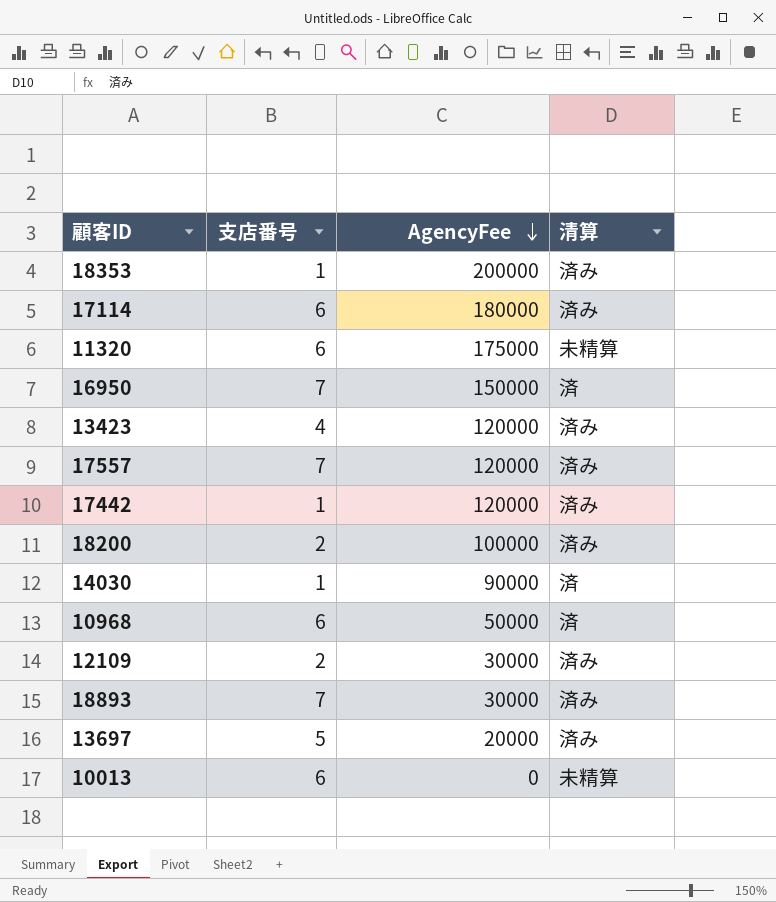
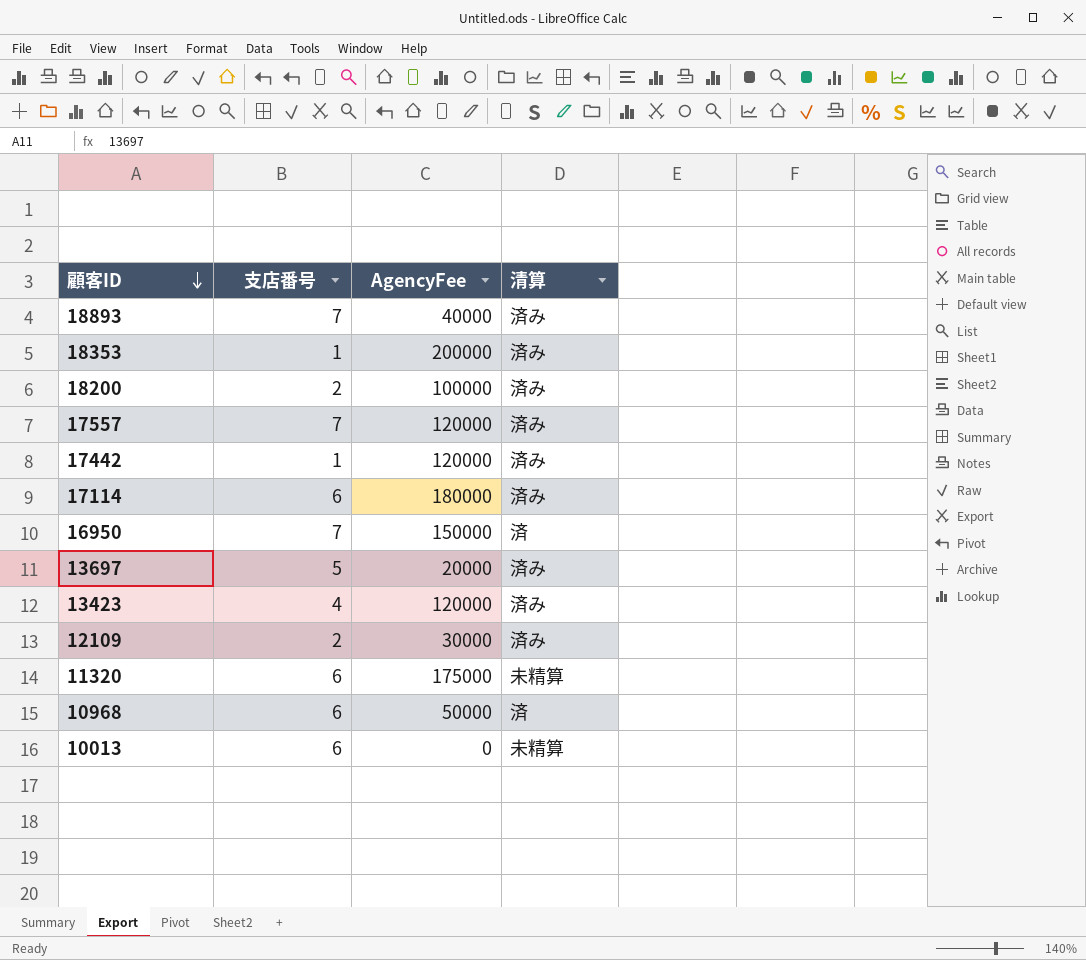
row order: AgencyFee descending -> 顧客ID descending
row 14030: 1 | 90000 | 済 -> none
18893 | AgencyFee: 30000 -> 40000

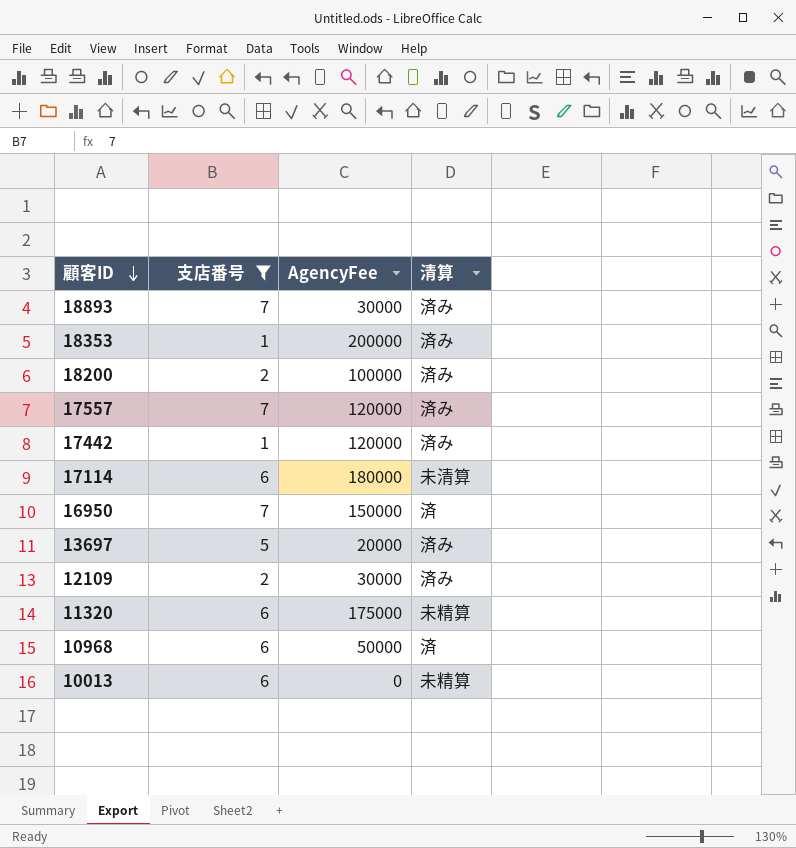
filter: none -> 支店番号 != 4
18893 | AgencyFee: 40000 -> 30000
17114 | 清算: 済み -> 未清算

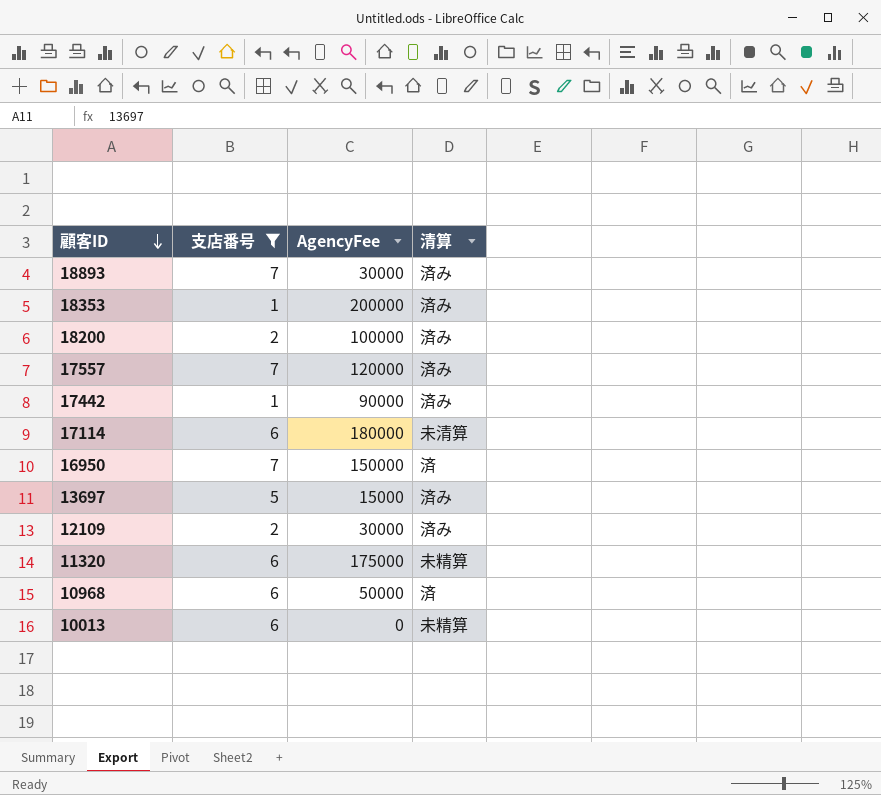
17442 | AgencyFee: 120000 -> 90000
13697 | AgencyFee: 20000 -> 15000

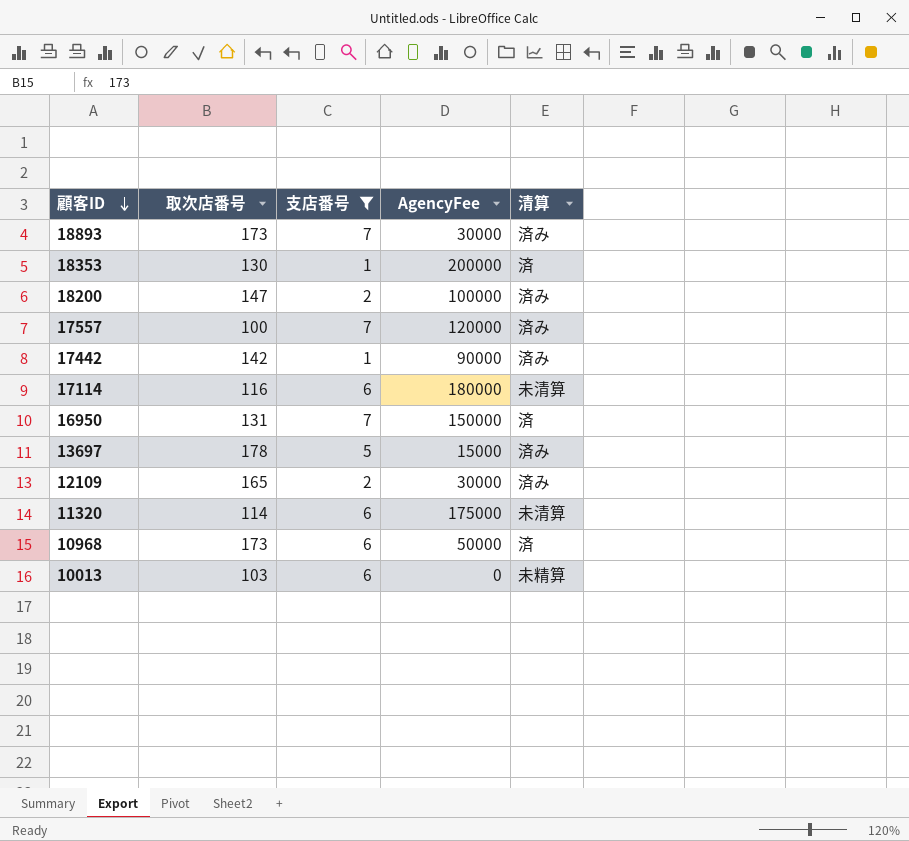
column 取次店番号 | position: none -> 2
18353 | 清算: 済み -> 済
11320 | 清算: 未精算 -> 未清算

